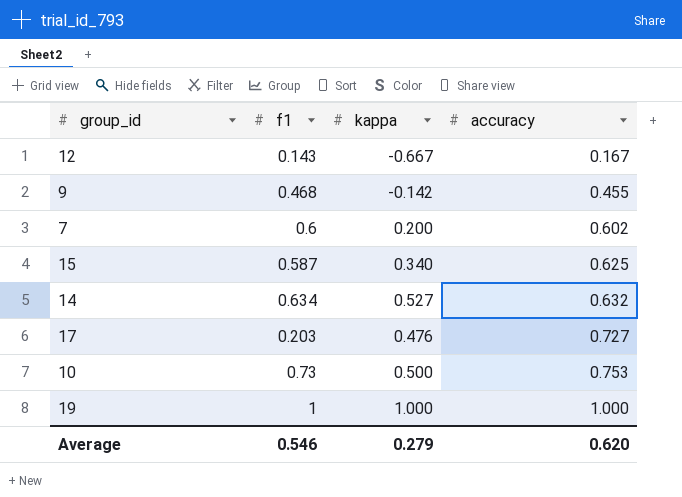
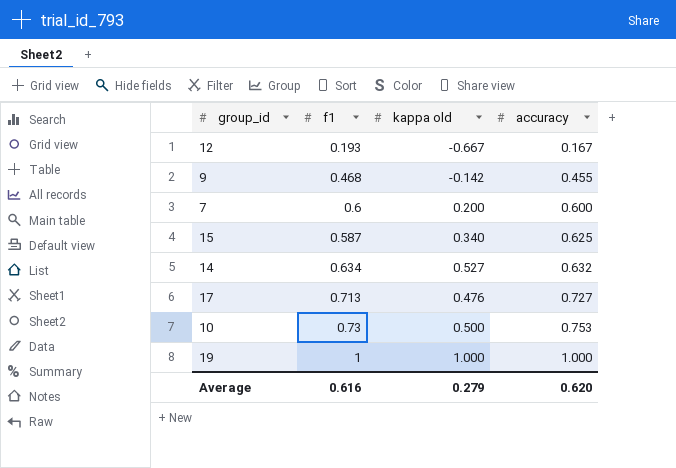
column name: kappa -> kappa old
12 | f1: 0.143 -> 0.193
7 | accuracy: 0.602 -> 0.600
17 | f1: 0.203 -> 0.713
Average | f1: 0.546 -> 0.616

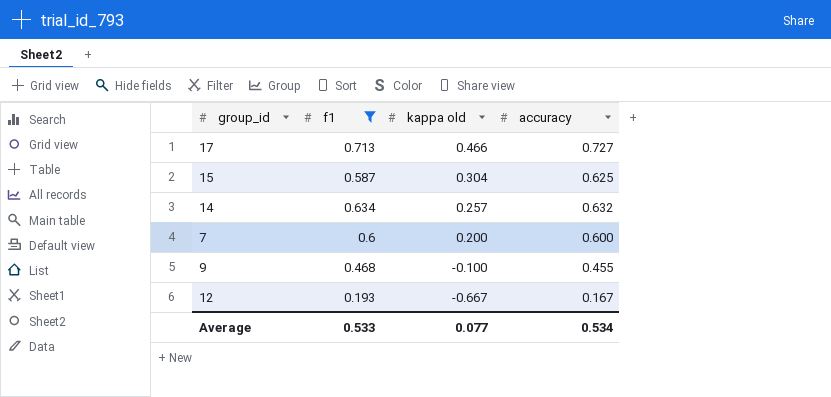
filter: none -> f1 <= 0.713
row order: accuracy ascending -> kappa old descending
17 | kappa old: 0.476 -> 0.466
15 | kappa old: 0.340 -> 0.304
14 | kappa old: 0.527 -> 0.257
9 | kappa old: -0.142 -> -0.100
Average | f1: 0.616 -> 0.533
Average | kappa old: 0.279 -> 0.077
Average | accuracy: 0.620 -> 0.534

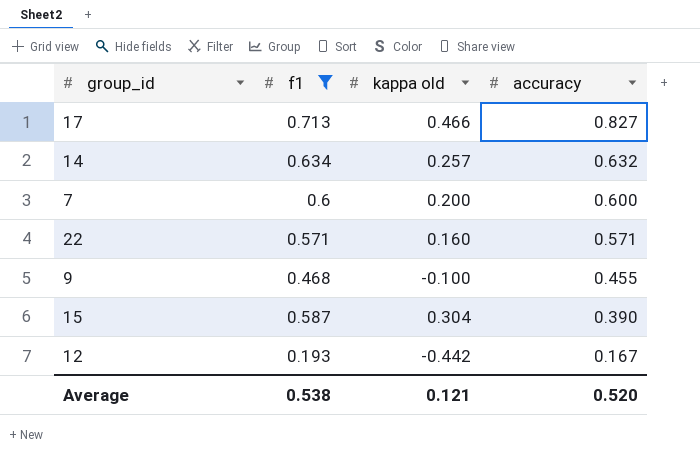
row order: kappa old descending -> accuracy descending
17 | accuracy: 0.727 -> 0.827
row 22: none -> 0.571 | 0.160 | 0.571
15 | accuracy: 0.625 -> 0.390
12 | kappa old: -0.667 -> -0.442
Average | f1: 0.533 -> 0.538
Average | kappa old: 0.077 -> 0.121
Average | accuracy: 0.534 -> 0.520

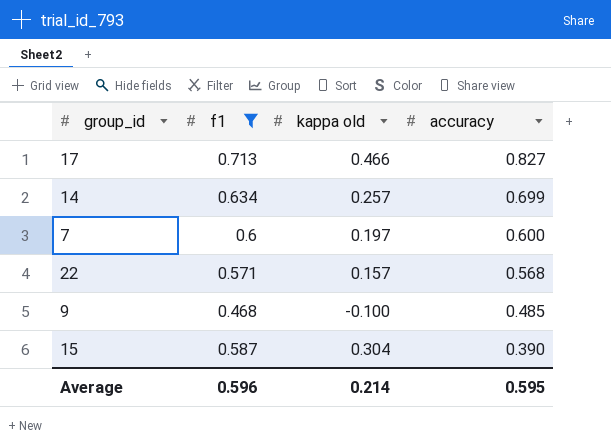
row 12: 0.193 | -0.442 | 0.167 -> none
14 | accuracy: 0.632 -> 0.699
7 | kappa old: 0.200 -> 0.197
22 | kappa old: 0.160 -> 0.157
22 | accuracy: 0.571 -> 0.568
9 | accuracy: 0.455 -> 0.485
Average | f1: 0.538 -> 0.596
Average | kappa old: 0.121 -> 0.214
Average | accuracy: 0.520 -> 0.595

